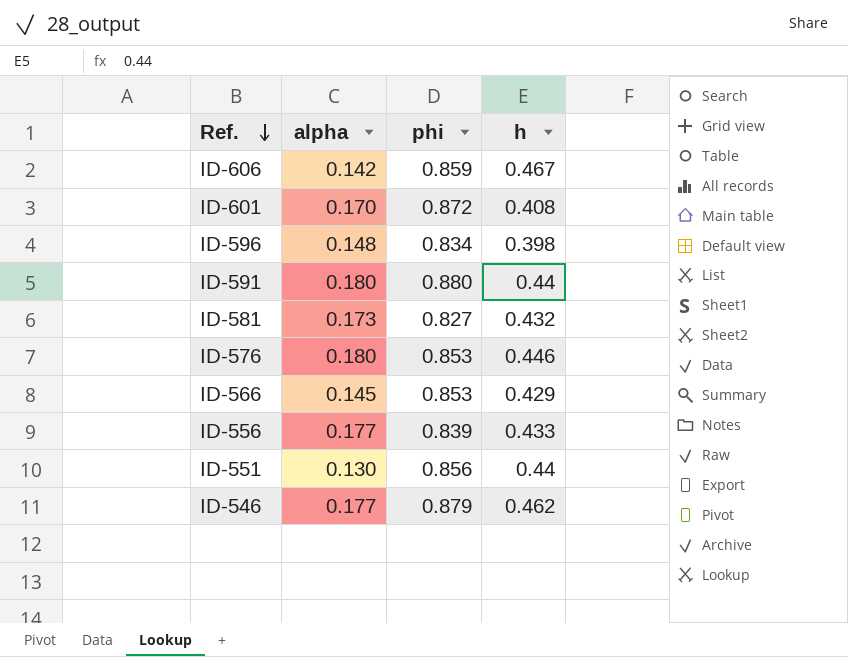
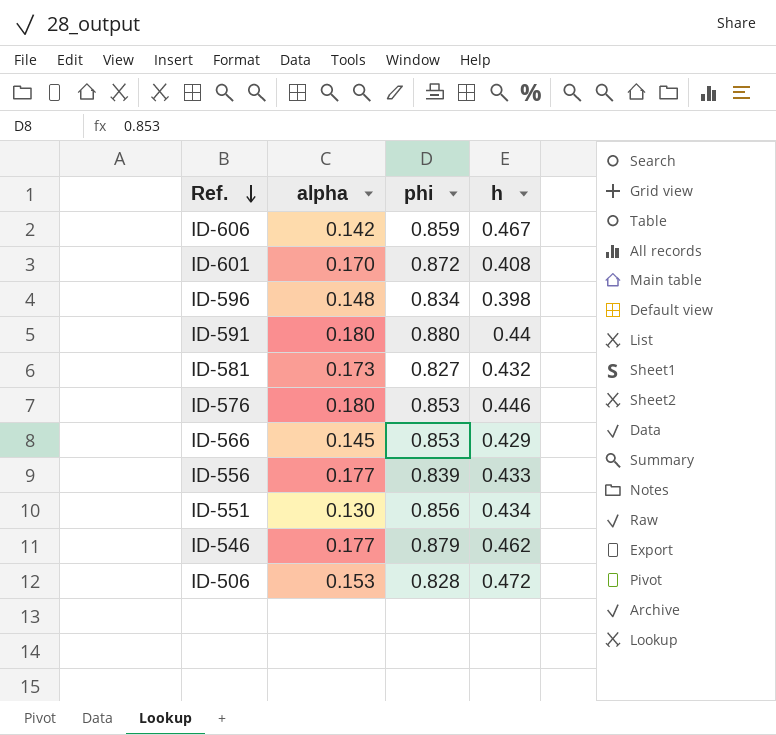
ID-551 | h: 0.44 -> 0.434
row ID-506: none -> 0.153 | 0.828 | 0.472

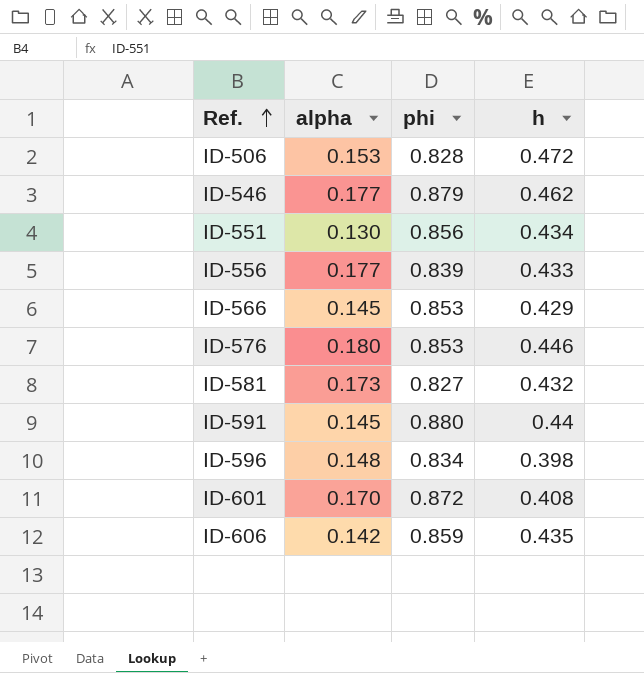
row order: Ref. descending -> Ref. ascending
ID-591 | alpha: 0.180 -> 0.145
ID-606 | h: 0.467 -> 0.435

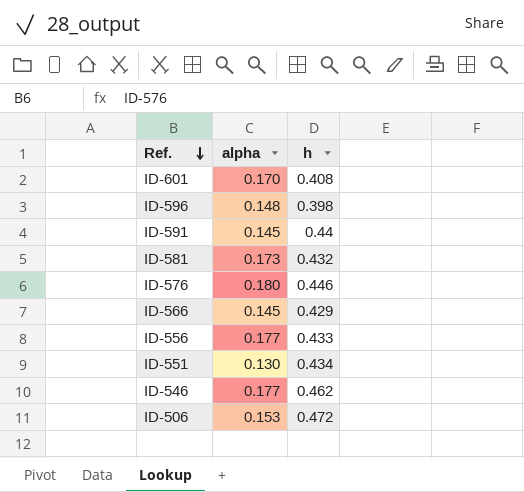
row order: Ref. ascending -> Ref. descending
column phi | position: 3 -> none
row ID-606: 0.142 | 0.859 | 0.435 -> none

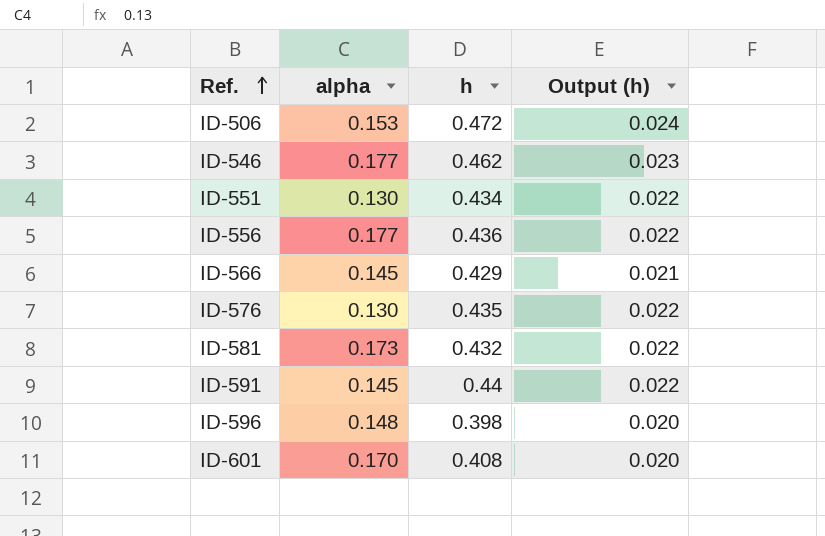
row order: Ref. descending -> Ref. ascending
column Output (h) | formula: none -> [h] * 0.05
ID-556 | h: 0.433 -> 0.436
ID-576 | alpha: 0.180 -> 0.130
ID-576 | h: 0.446 -> 0.435

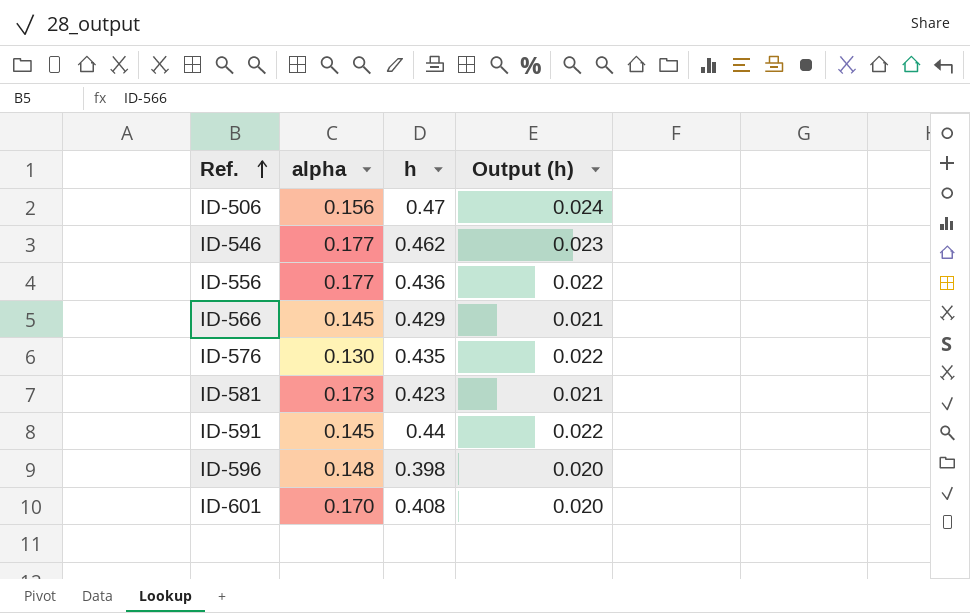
row ID-551: 0.130 | 0.434 | 0.022 -> none
ID-506 | alpha: 0.153 -> 0.156
ID-506 | h: 0.472 -> 0.47
ID-581 | h: 0.432 -> 0.423
ID-581 | Output (h): 0.022 -> 0.021

